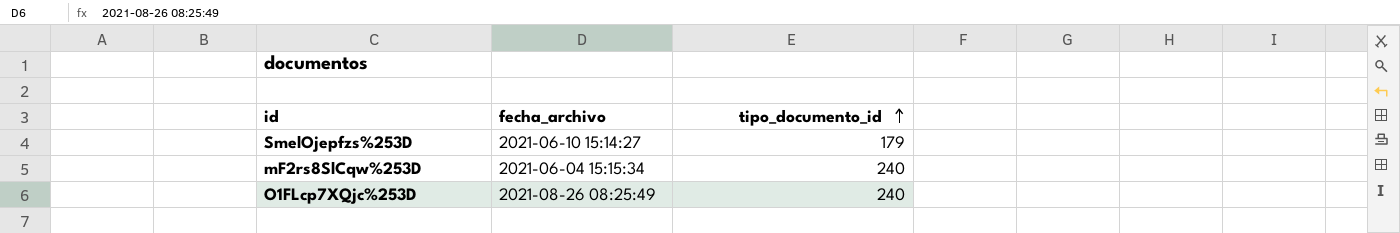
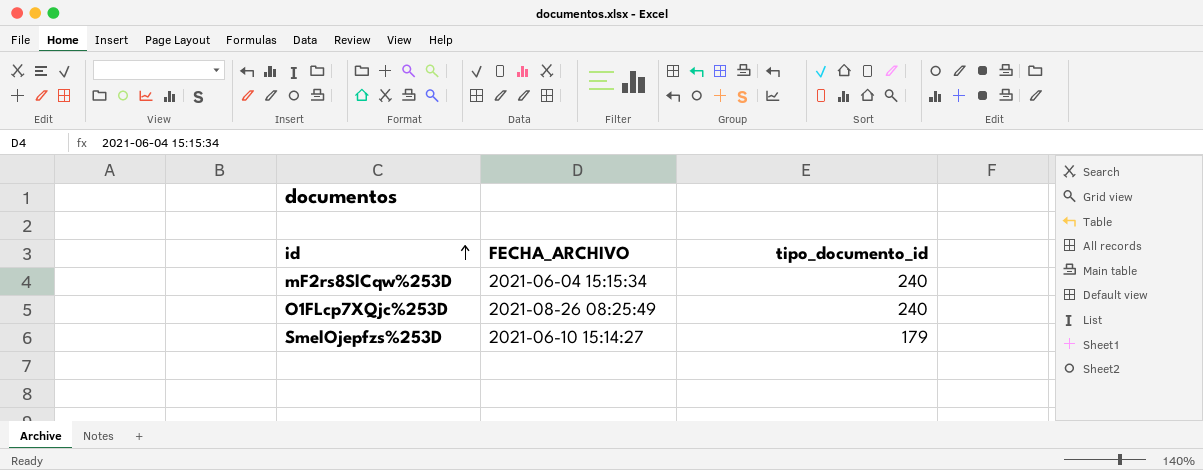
row order: tipo_documento_id ascending -> id ascending
column name: fecha_archivo -> FECHA_ARCHIVO

